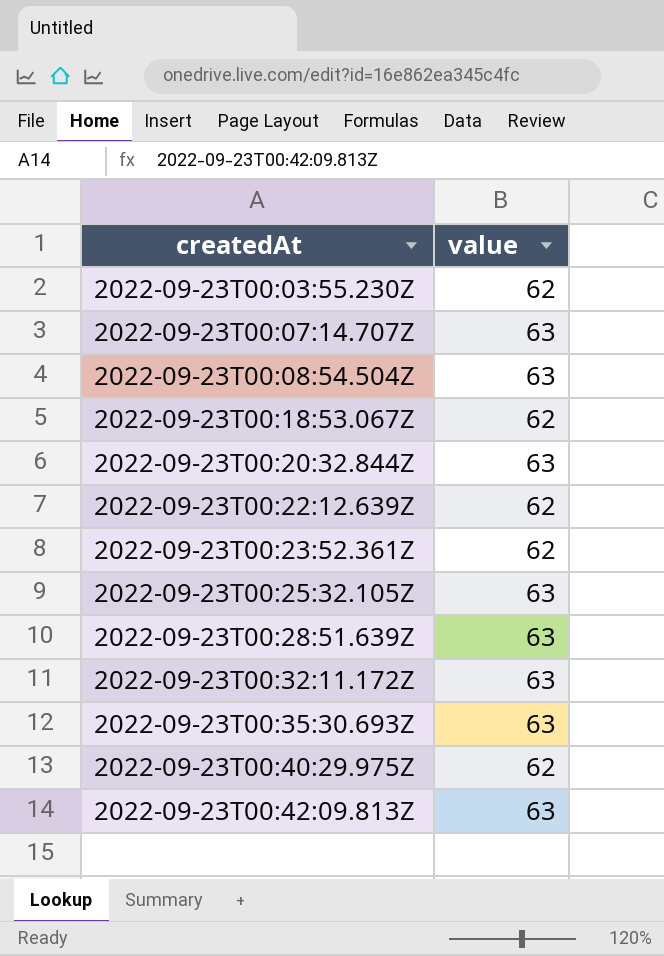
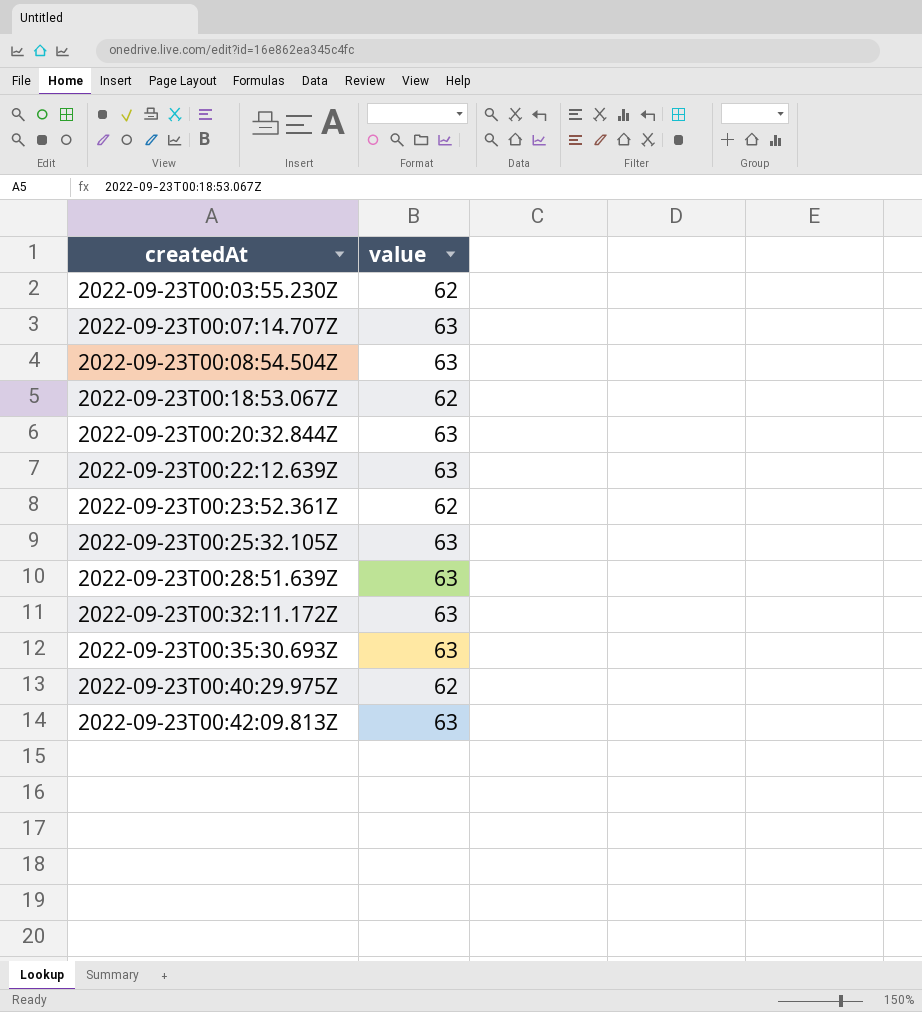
2022-09-23T00:22:12.639Z | value: 62 -> 63

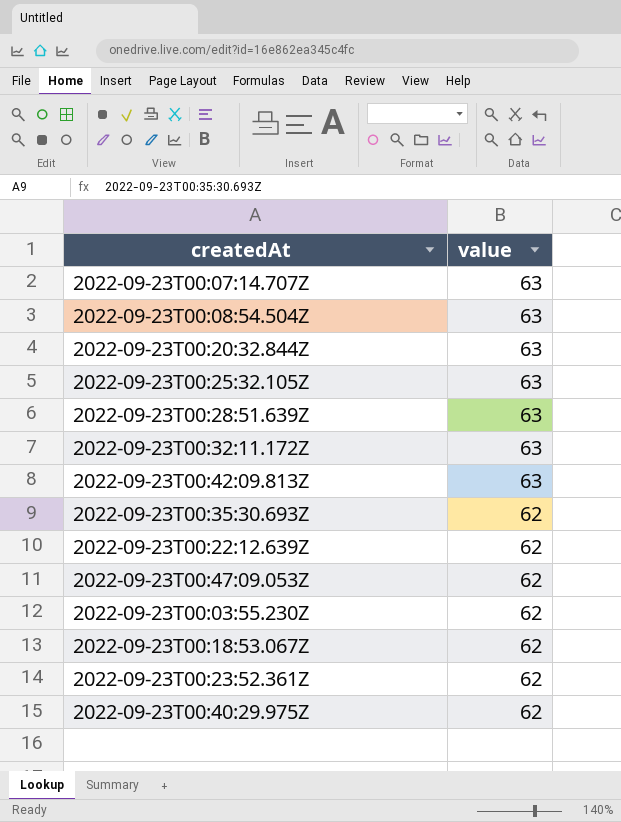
row order: createdAt ascending -> value descending
2022-09-23T00:35:30.693Z | value: 63 -> 62
2022-09-23T00:22:12.639Z | value: 63 -> 62
row 2022-09-23T00:47:09.053Z: none -> 62

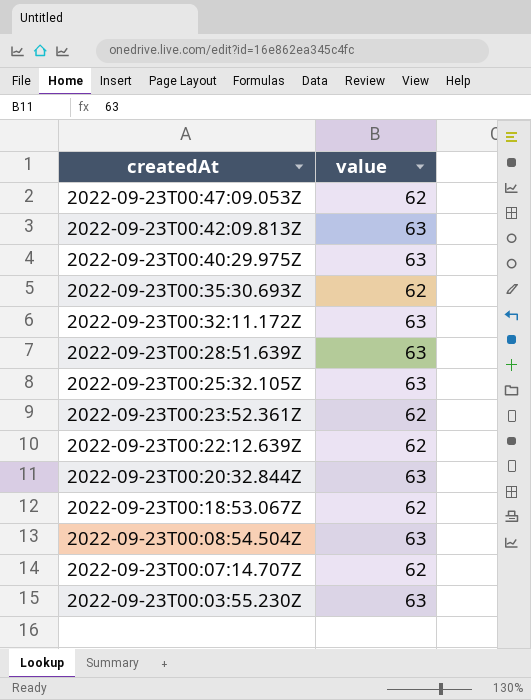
row order: value descending -> createdAt descending
2022-09-23T00:40:29.975Z | value: 62 -> 63
2022-09-23T00:07:14.707Z | value: 63 -> 62
2022-09-23T00:03:55.230Z | value: 62 -> 63

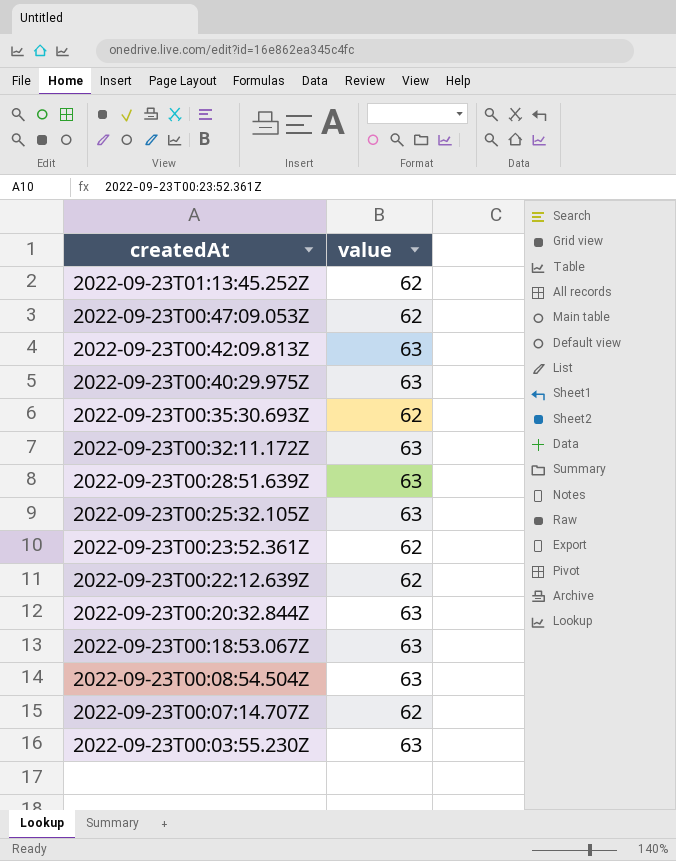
row 2022-09-23T01:13:45.252Z: none -> 62
2022-09-23T00:18:53.067Z | value: 62 -> 63

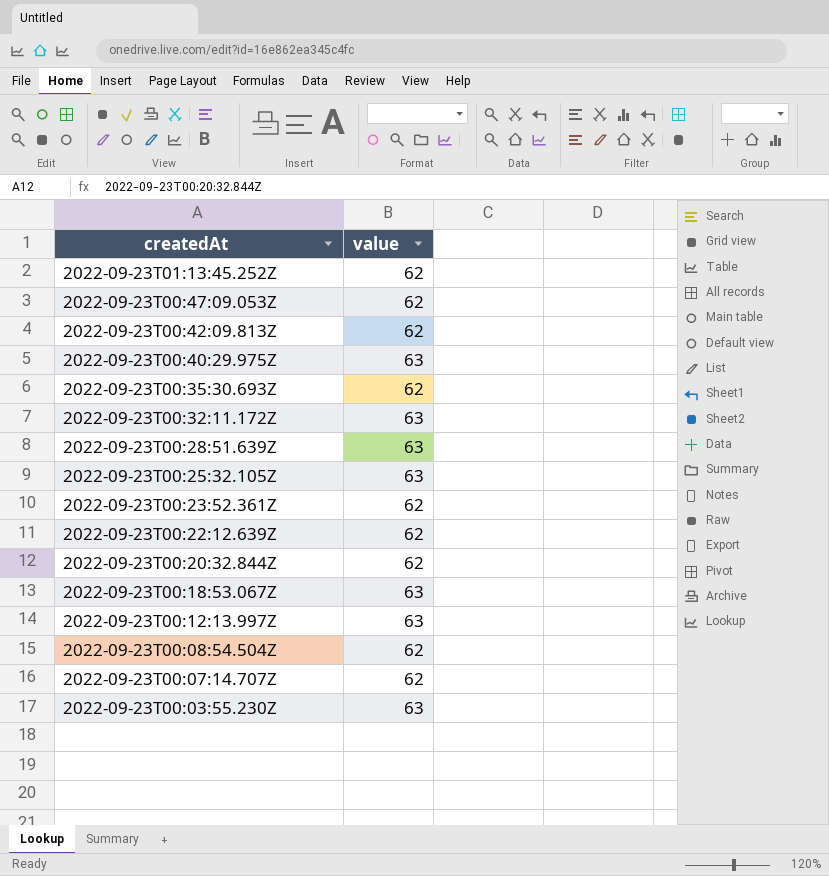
2022-09-23T00:42:09.813Z | value: 63 -> 62
2022-09-23T00:20:32.844Z | value: 63 -> 62
row 2022-09-23T00:12:13.997Z: none -> 63
2022-09-23T00:08:54.504Z | value: 63 -> 62

